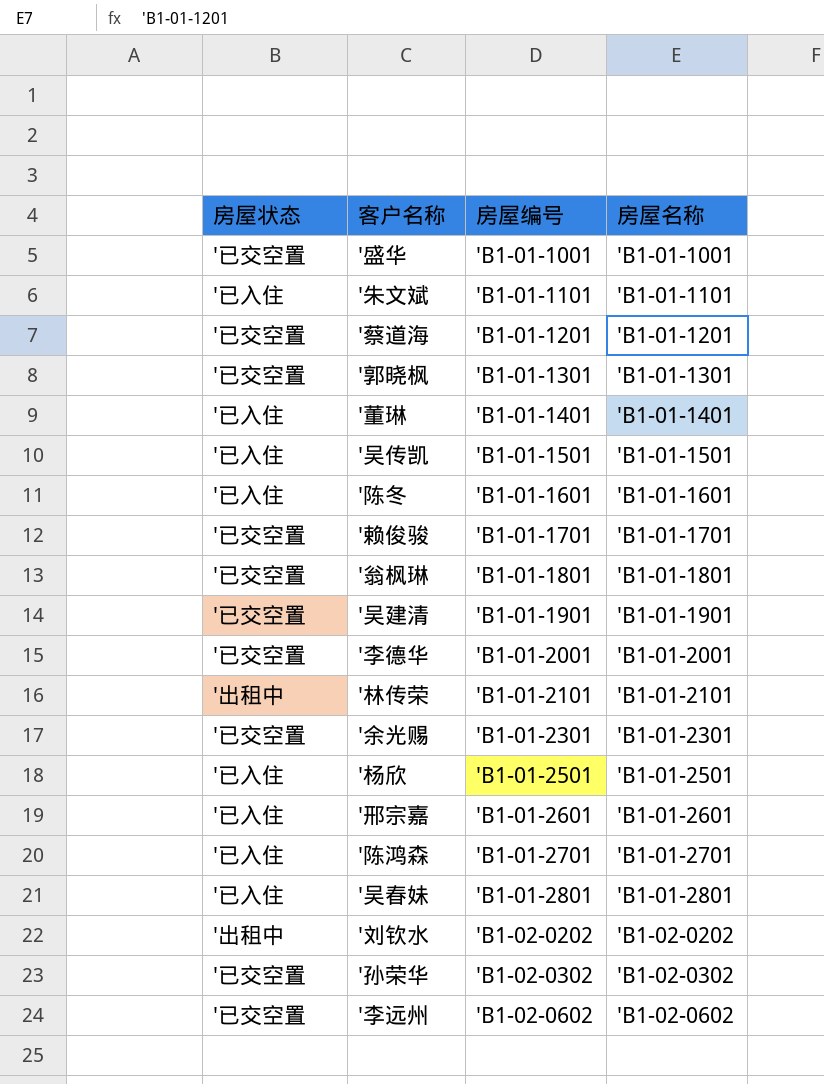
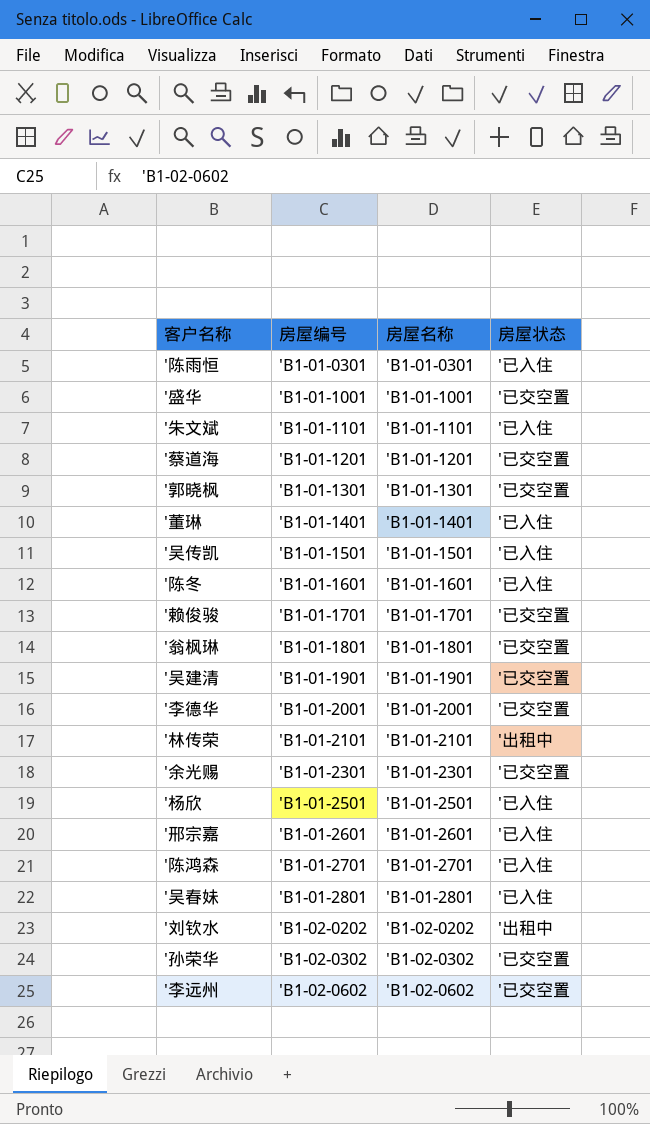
column 房屋状态 | position: 1 -> 4
row '陈雨恒: none -> 'B1-01-0301 | 'B1-01-0301 | '已入住

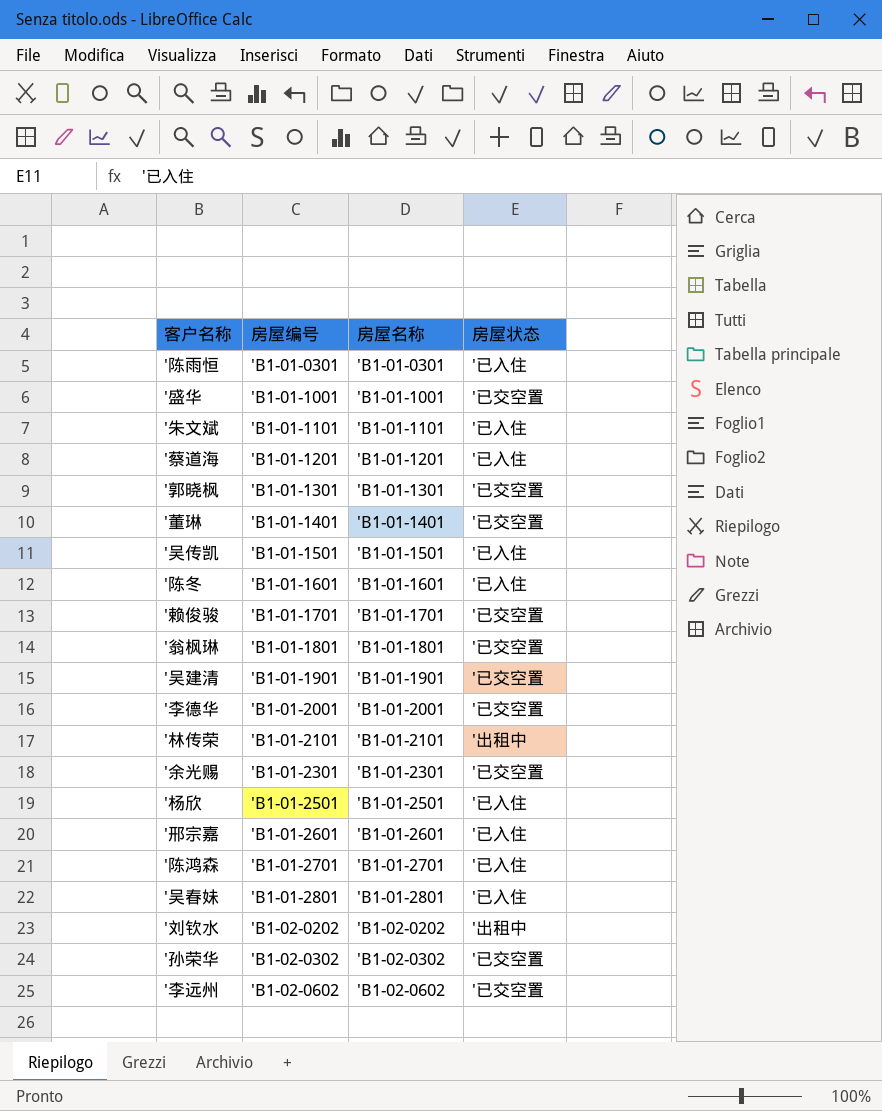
'蔡道海 | 房屋状态: '已交空置 -> '已入住
'董琳 | 房屋状态: '已入住 -> '已交空置

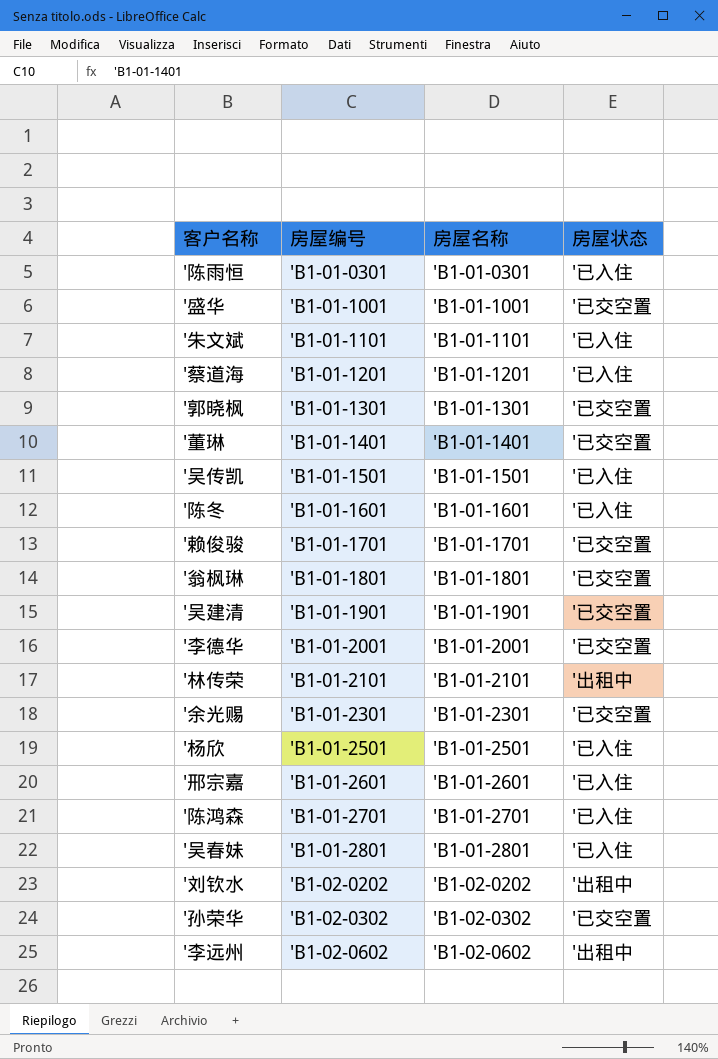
'李远州 | 房屋状态: '已交空置 -> '出租中

